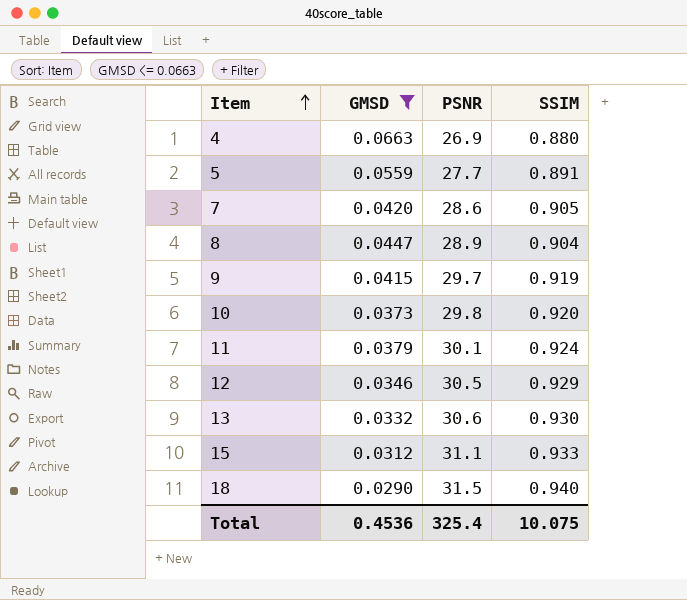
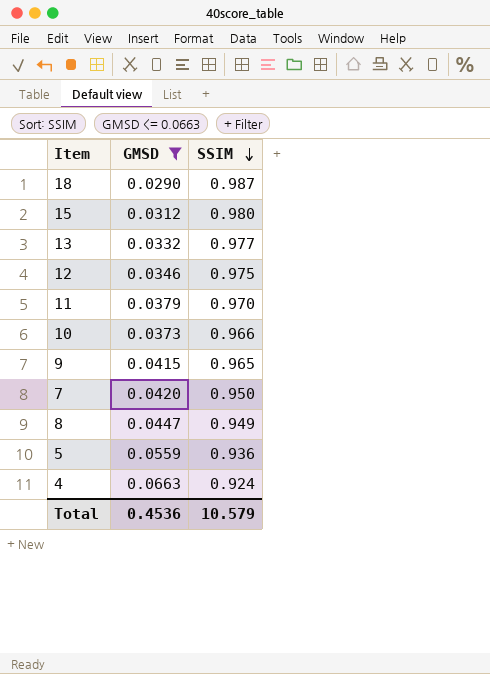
row order: Item ascending -> SSIM descending
column PSNR | position: 3 -> none
18 | SSIM: 0.940 -> 0.987
15 | SSIM: 0.933 -> 0.980
13 | SSIM: 0.930 -> 0.977
12 | SSIM: 0.929 -> 0.975
11 | SSIM: 0.924 -> 0.970
10 | SSIM: 0.920 -> 0.966
9 | SSIM: 0.919 -> 0.965
7 | SSIM: 0.905 -> 0.950
8 | SSIM: 0.904 -> 0.949
5 | SSIM: 0.891 -> 0.936
4 | SSIM: 0.880 -> 0.924
Total | SSIM: 10.075 -> 10.579

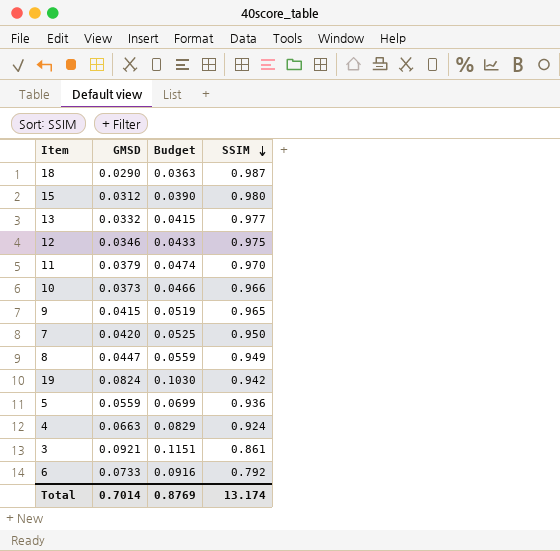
filter: GMSD <= 0.0663 -> none
column Budget | formula: none -> [GMSD] * 1.25
Total | GMSD: 0.4536 -> 0.7014
Total | SSIM: 10.579 -> 13.174

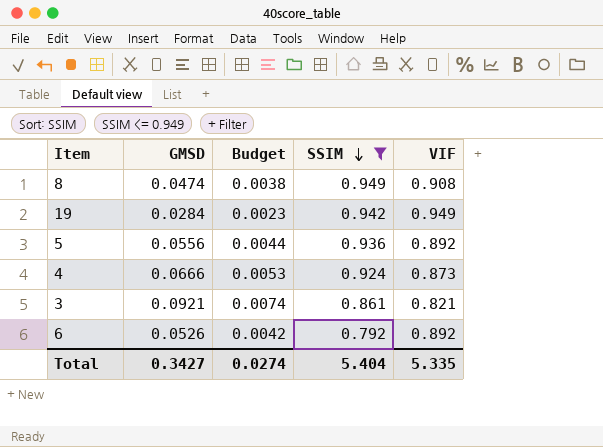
filter: none -> SSIM <= 0.949
column Budget | formula: [GMSD] * 1.25 -> [GMSD] * 0.08
column VIF | position: none -> 5
8 | GMSD: 0.0447 -> 0.0474
19 | GMSD: 0.0824 -> 0.0284
5 | GMSD: 0.0559 -> 0.0556
4 | GMSD: 0.0663 -> 0.0666
6 | GMSD: 0.0733 -> 0.0526
Total | GMSD: 0.7014 -> 0.3427
Total | Budget: 0.8769 -> 0.0274
Total | SSIM: 13.174 -> 5.404

